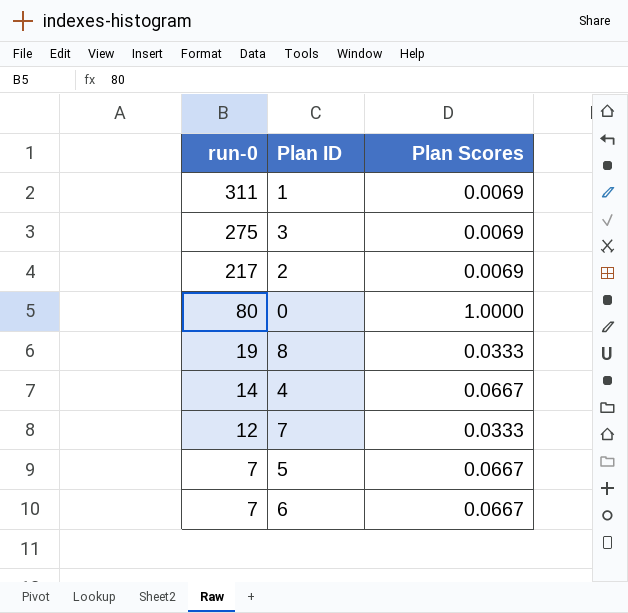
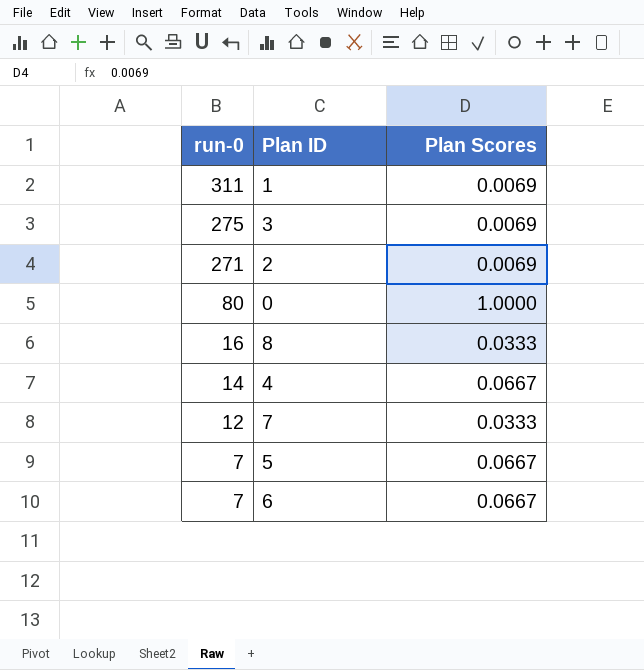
2 | run-0: 217 -> 271
8 | run-0: 19 -> 16

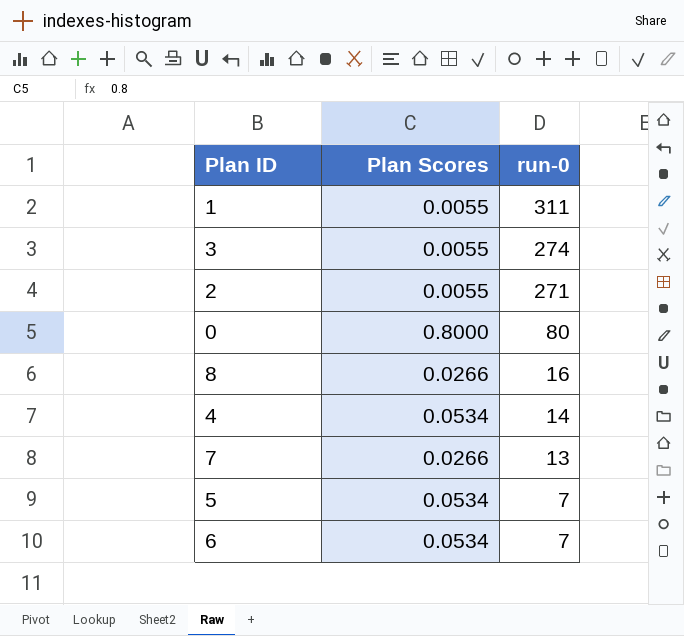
column run-0 | position: 1 -> 3
1 | Plan Scores: 0.0069 -> 0.0055
3 | Plan Scores: 0.0069 -> 0.0055
3 | run-0: 275 -> 274
2 | Plan Scores: 0.0069 -> 0.0055
0 | Plan Scores: 1.0000 -> 0.8000
8 | Plan Scores: 0.0333 -> 0.0266
4 | Plan Scores: 0.0667 -> 0.0534
7 | Plan Scores: 0.0333 -> 0.0266
7 | run-0: 12 -> 13
5 | Plan Scores: 0.0667 -> 0.0534
6 | Plan Scores: 0.0667 -> 0.0534

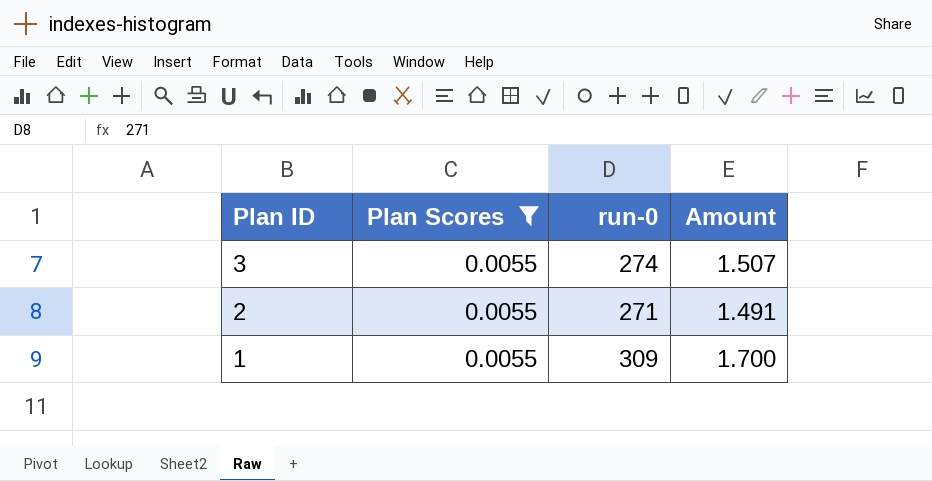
filter: none -> Plan Scores = 0.0055
row order: run-0 descending -> Plan ID descending
column Amount | formula: none -> [Plan Scores] * [run-0]
1 | run-0: 311 -> 309

